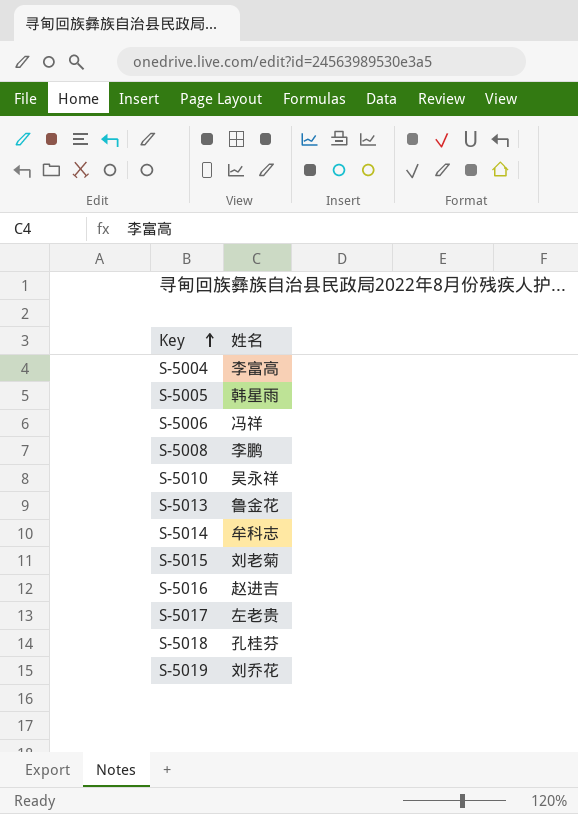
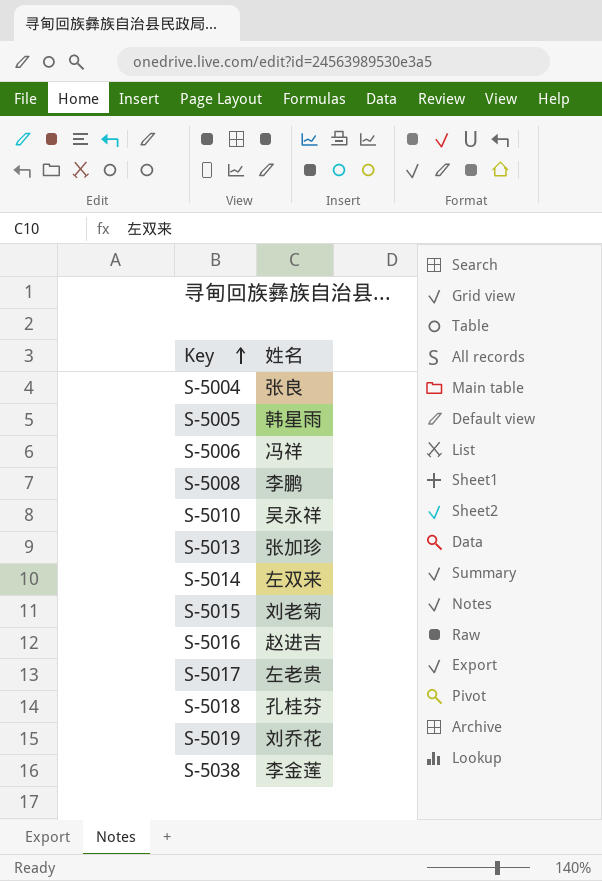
S-5004 | 姓名: 李富高 -> 张良
S-5013 | 姓名: 鲁金花 -> 张加珍
S-5014 | 姓名: 牟科志 -> 左双来
row S-5038: none -> 李金莲

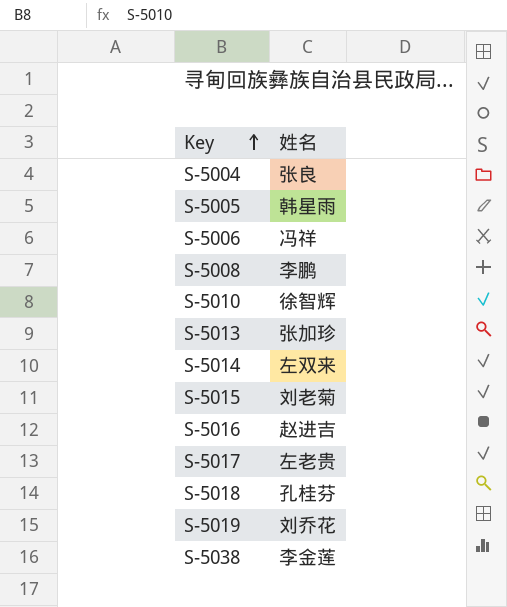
S-5010 | 姓名: 吴永祥 -> 徐智辉

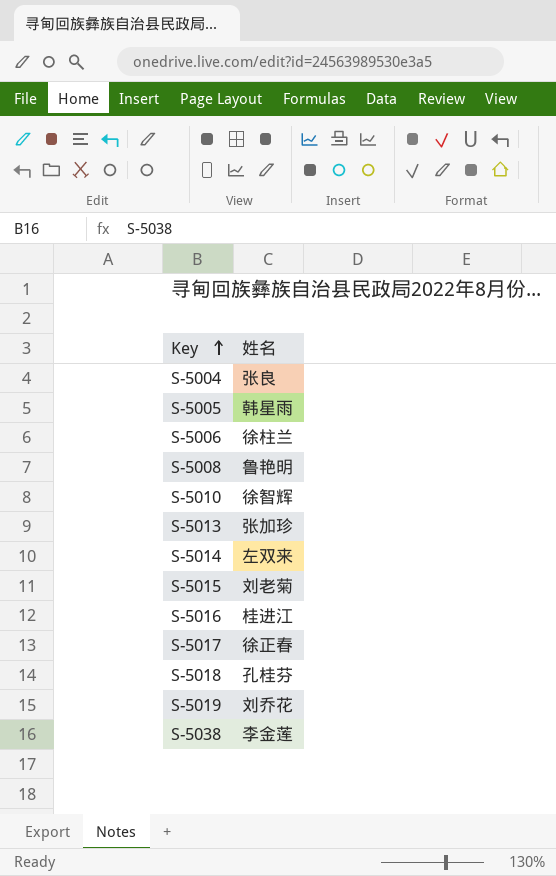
S-5006 | 姓名: 冯祥 -> 徐柱兰
S-5008 | 姓名: 李鹏 -> 鲁艳明
S-5016 | 姓名: 赵进吉 -> 桂进江
S-5017 | 姓名: 左老贵 -> 徐正春

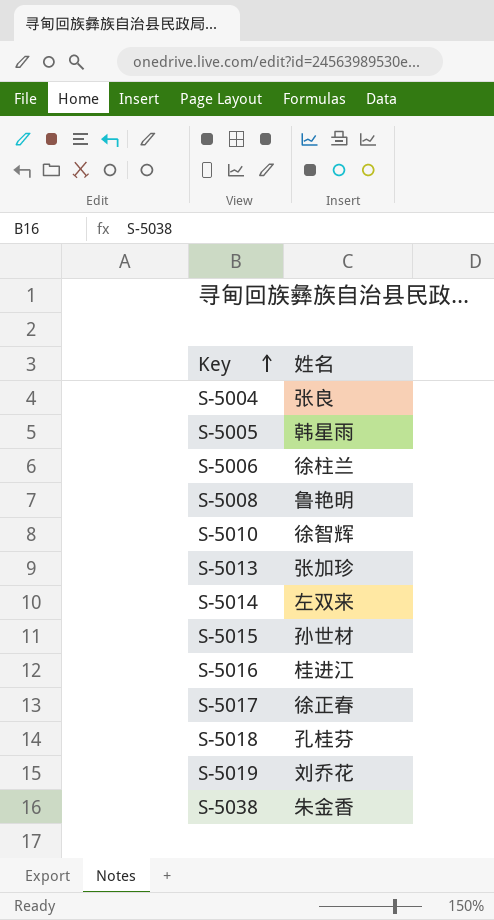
S-5015 | 姓名: 刘老菊 -> 孙世材
S-5038 | 姓名: 李金莲 -> 朱金香

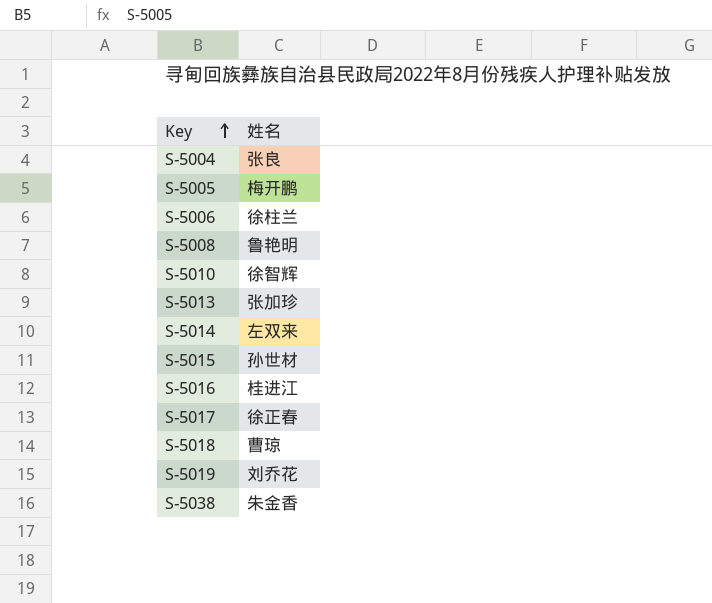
S-5005 | 姓名: 韩星雨 -> 梅开鹏
S-5018 | 姓名: 孔桂芬 -> 曹琼

